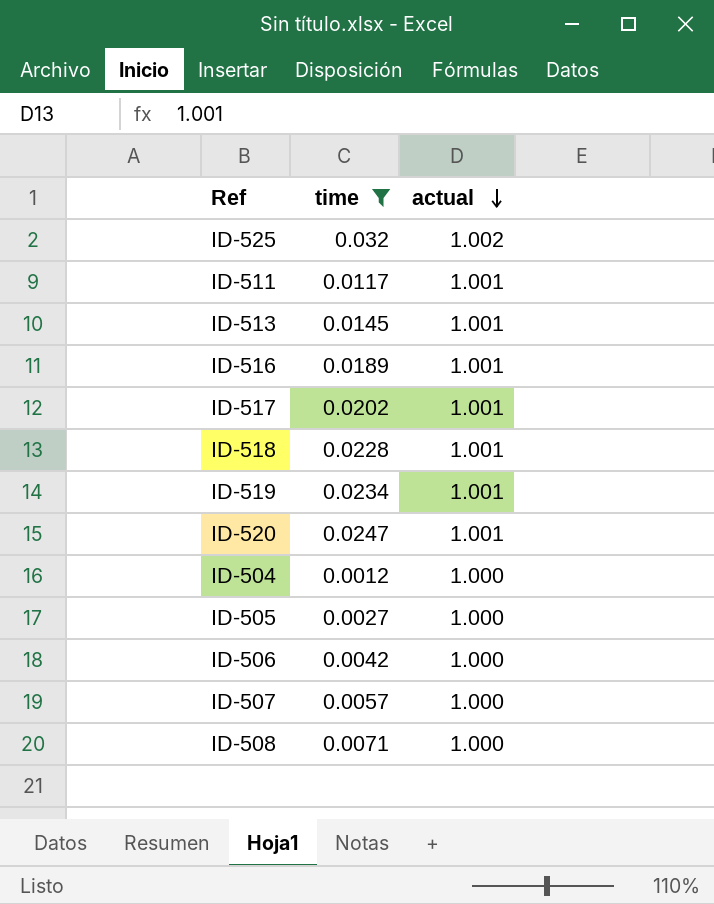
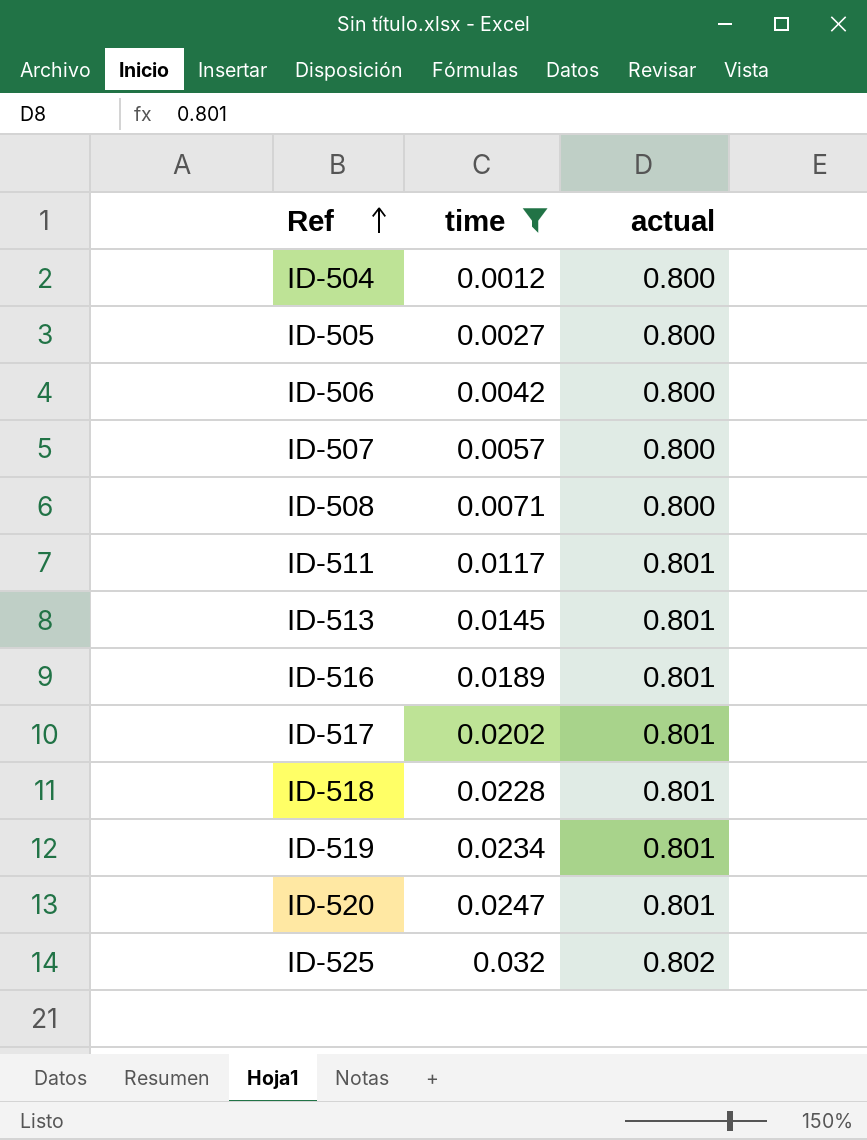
row order: actual descending -> Ref ascending
ID-504 | actual: 1.000 -> 0.800
ID-505 | actual: 1.000 -> 0.800
ID-506 | actual: 1.000 -> 0.800
ID-507 | actual: 1.000 -> 0.800
ID-508 | actual: 1.000 -> 0.800
ID-511 | actual: 1.001 -> 0.801
ID-513 | actual: 1.001 -> 0.801
ID-516 | actual: 1.001 -> 0.801
ID-517 | actual: 1.001 -> 0.801
ID-518 | actual: 1.001 -> 0.801
ID-519 | actual: 1.001 -> 0.801
ID-520 | actual: 1.001 -> 0.801
ID-525 | actual: 1.002 -> 0.802

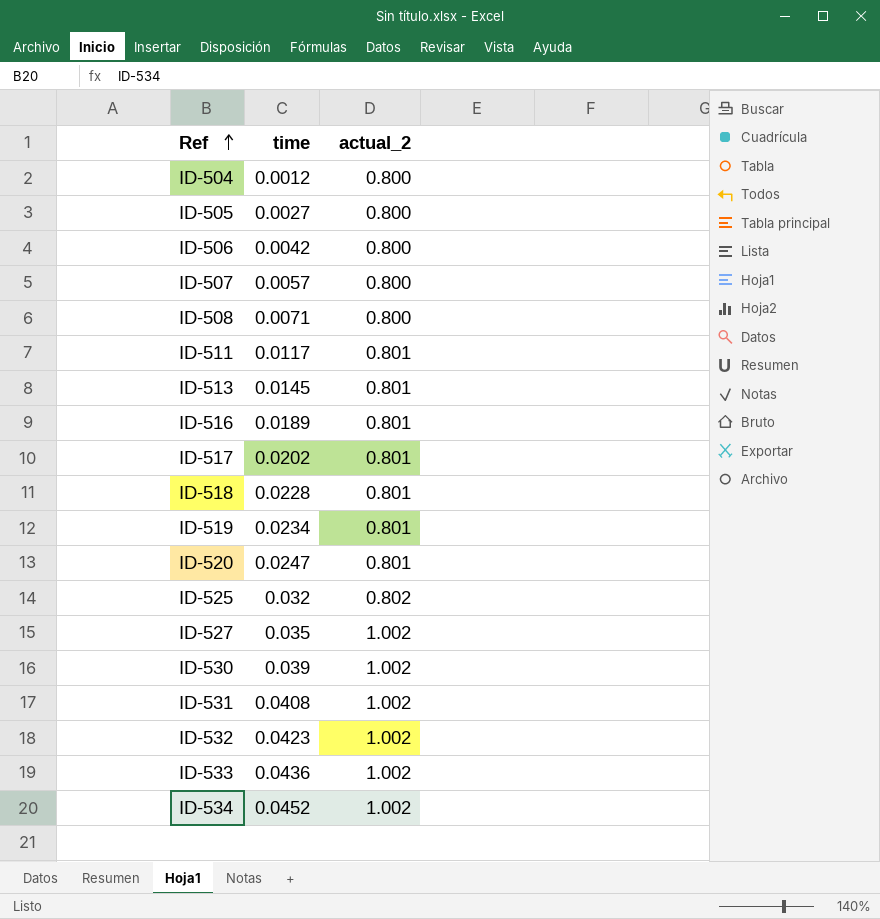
filter: time <= 0.032 -> none
column name: actual -> actual_2

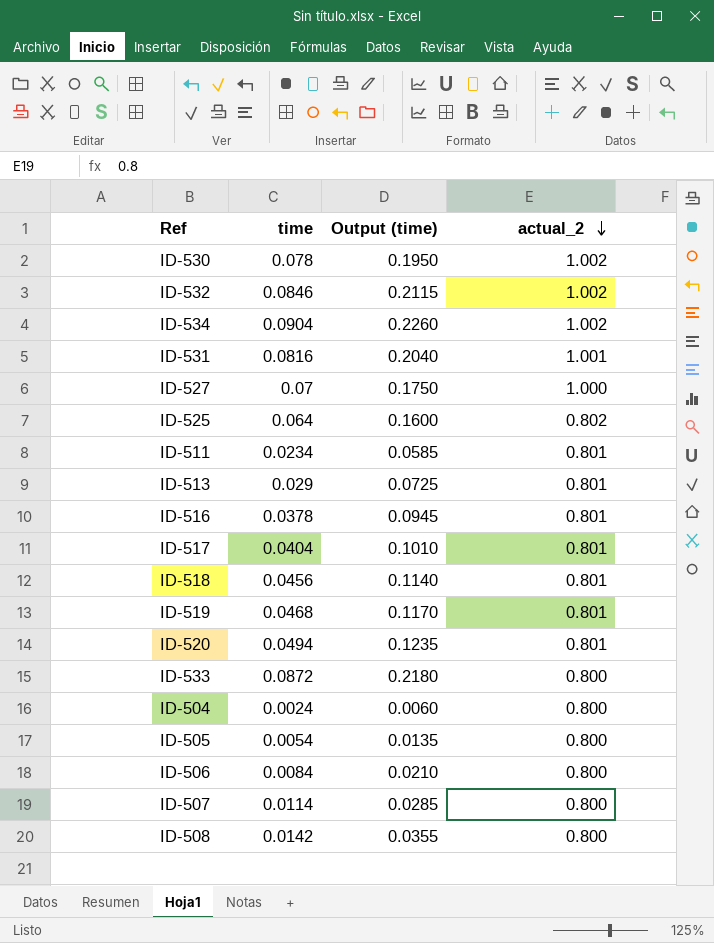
row order: Ref ascending -> actual_2 descending
column Output (time) | formula: none -> [time] * 2.5
ID-530 | time: 0.039 -> 0.078
ID-532 | time: 0.0423 -> 0.0846
ID-534 | time: 0.0452 -> 0.0904
ID-531 | time: 0.0408 -> 0.0816
ID-531 | actual_2: 1.002 -> 1.001
ID-527 | time: 0.035 -> 0.07
ID-527 | actual_2: 1.002 -> 1.000
ID-525 | time: 0.032 -> 0.064
ID-511 | time: 0.0117 -> 0.0234
ID-513 | time: 0.0145 -> 0.029
ID-516 | time: 0.0189 -> 0.0378
ID-517 | time: 0.0202 -> 0.0404
ID-518 | time: 0.0228 -> 0.0456
ID-519 | time: 0.0234 -> 0.0468
ID-520 | time: 0.0247 -> 0.0494
ID-533 | time: 0.0436 -> 0.0872
ID-533 | actual_2: 1.002 -> 0.800
ID-504 | time: 0.0012 -> 0.0024
ID-505 | time: 0.0027 -> 0.0054
ID-506 | time: 0.0042 -> 0.0084
ID-507 | time: 0.0057 -> 0.0114
ID-508 | time: 0.0071 -> 0.0142

